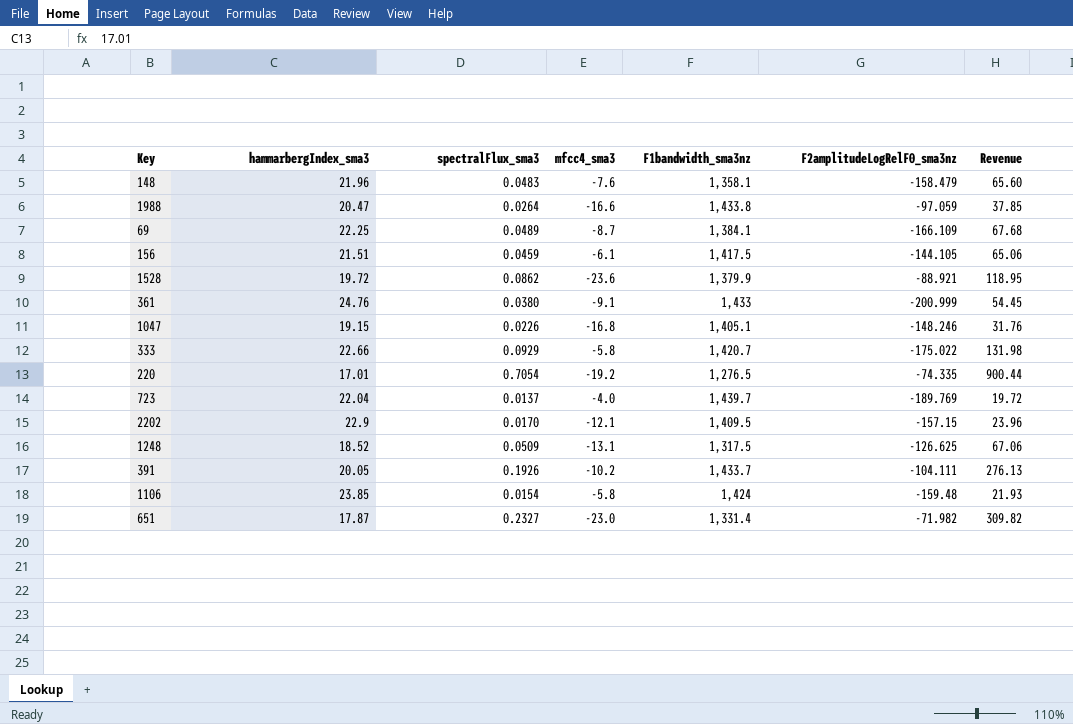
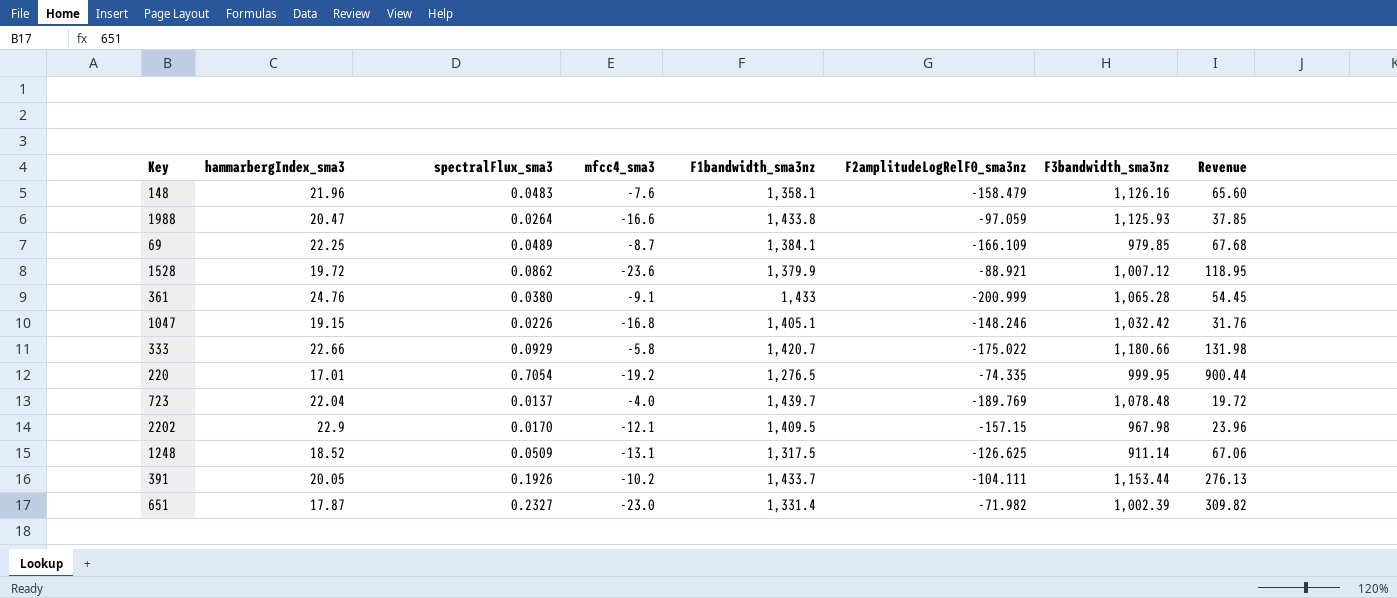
column F3bandwidth_sma3nz | position: none -> 7
row 156: 21.51 | 0.0459 | -6.1 | 1,417.5 | -144.105 | 65.06 -> none
row 1106: 23.85 | 0.0154 | -5.8 | 1,424 | -159.48 | 21.93 -> none

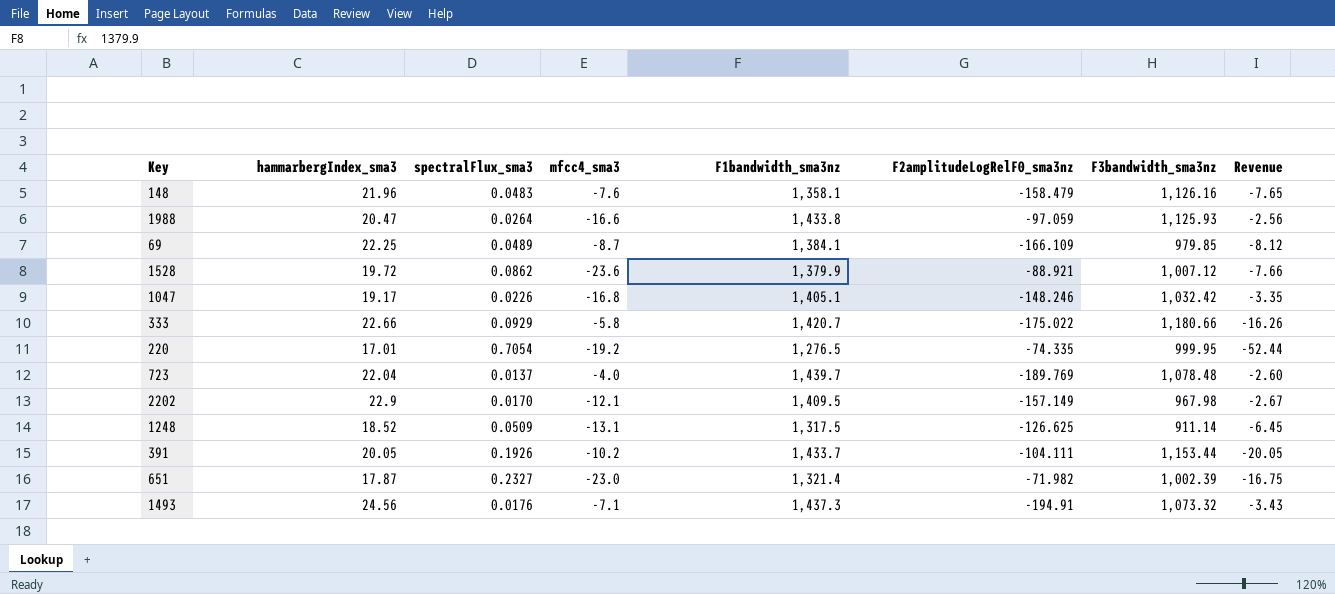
column Revenue | formula: [spectralFlux_sma3] * [F1bandwidth_sma3nz] -> [spectralFlux_sma3] * [F2amplitudeLogRelF0_sma3nz]
row 361: 24.76 | 0.0380 | -9.1 | 1,433 | -200.999 | 1,065.28 | 54.45 -> none
1047 | hammarbergIndex_sma3: 19.15 -> 19.17
2202 | F2amplitudeLogRelF0_sma3nz: -157.15 -> -157.149
651 | F1bandwidth_sma3nz: 1,331.4 -> 1,321.4
row 1493: none -> 24.56 | 0.0176 | -7.1 | 1,437.3 | -194.91 | 1,073.32 | -3.43

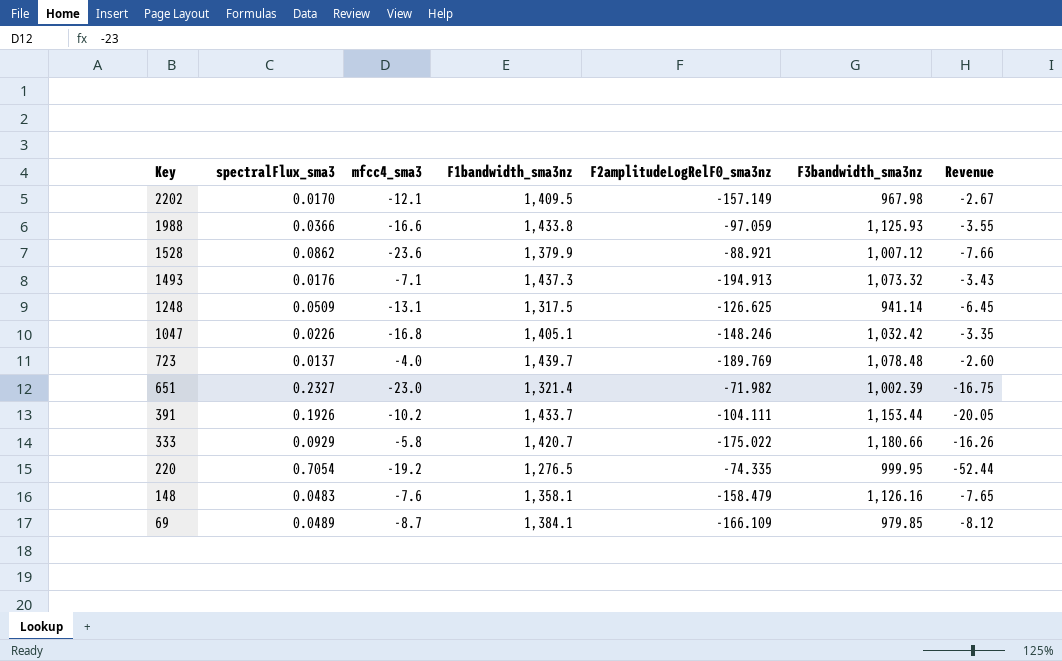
row order: none -> Key descending
column hammarbergIndex_sma3 | position: 2 -> none
1988 | spectralFlux_sma3: 0.0264 -> 0.0366
1988 | Revenue: -2.56 -> -3.55
1493 | F2amplitudeLogRelF0_sma3nz: -194.91 -> -194.913
1248 | F3bandwidth_sma3nz: 911.14 -> 941.14

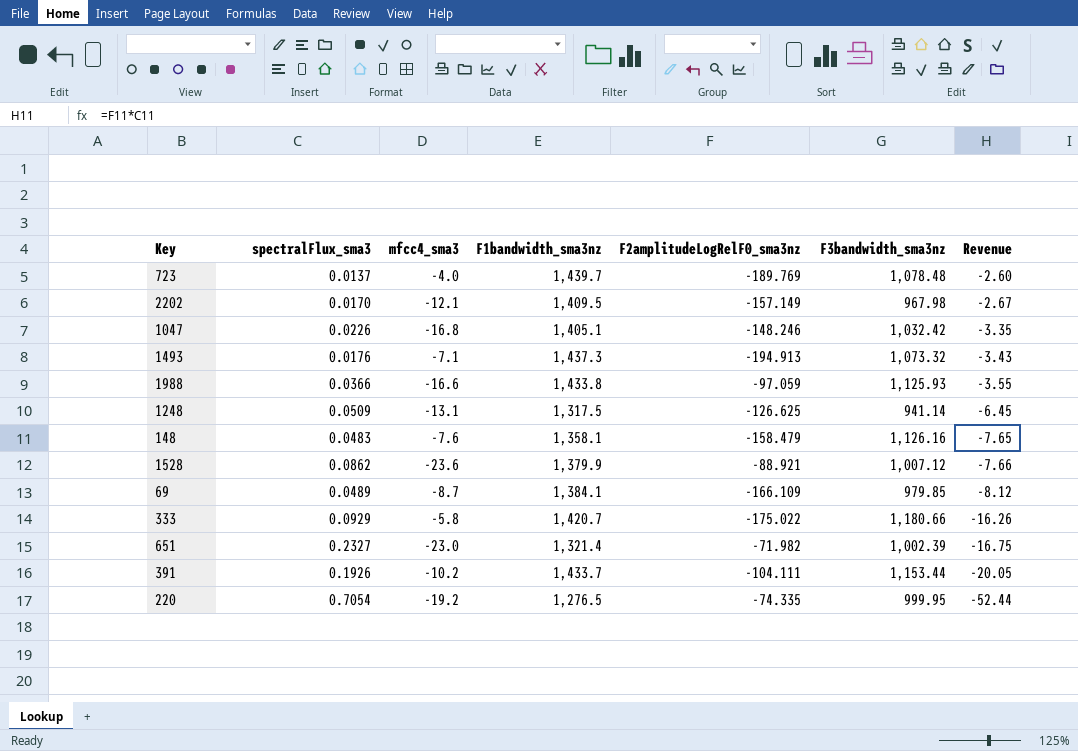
row order: Key descending -> Revenue descending

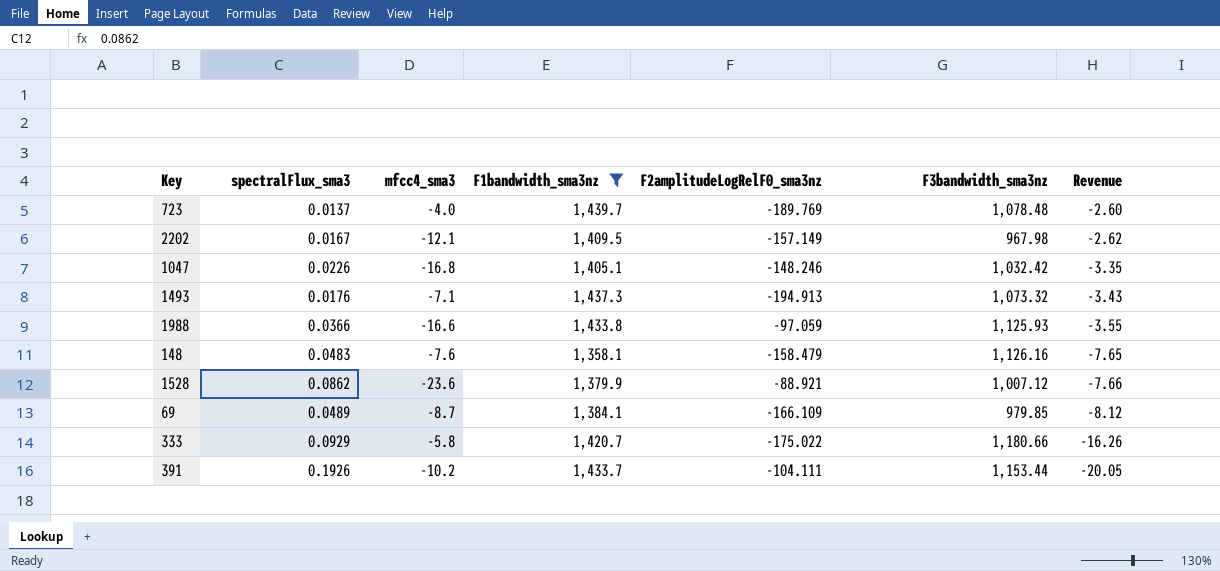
filter: none -> F1bandwidth_sma3nz >= 1,358.1
2202 | spectralFlux_sma3: 0.0170 -> 0.0167
2202 | Revenue: -2.67 -> -2.62

